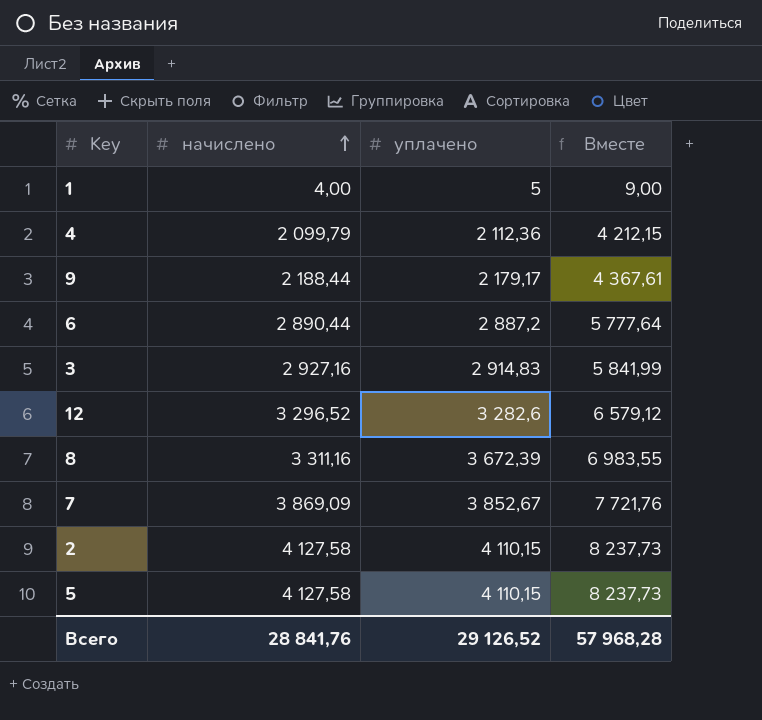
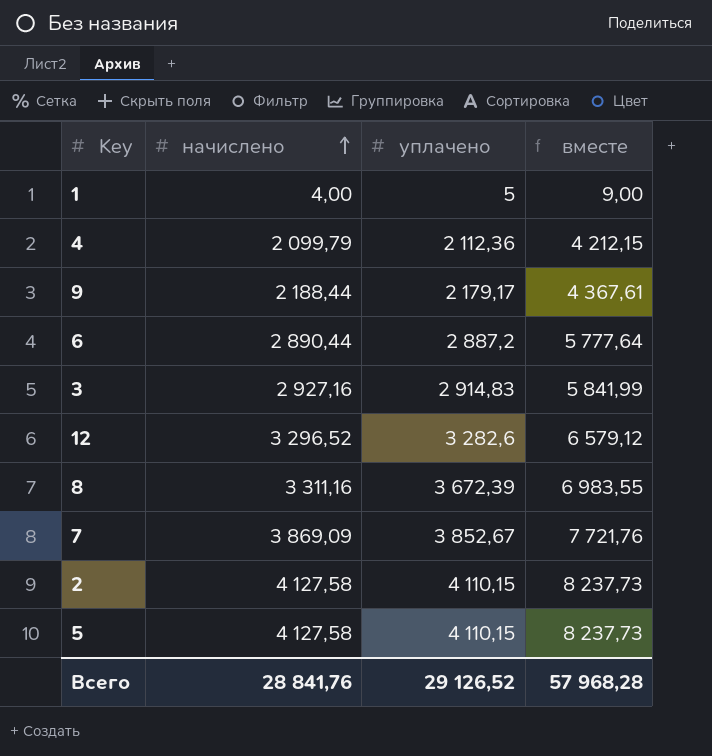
column name: Вместе -> вместе

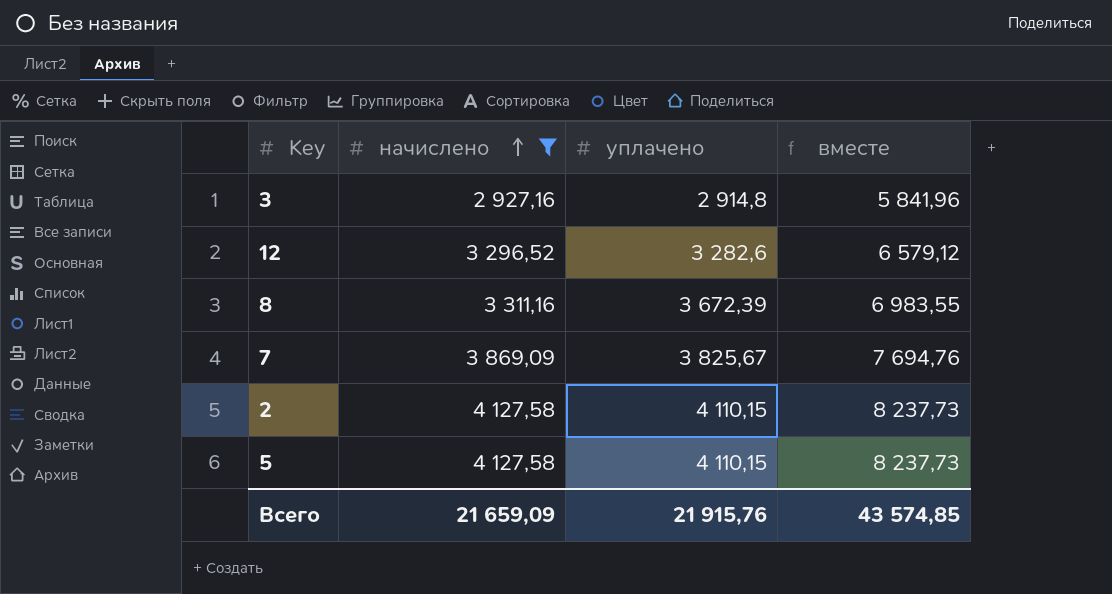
filter: none -> начислено >= 2 927,16
3 | уплачено: 2 914,83 -> 2 914,8
3 | вместе: 5 841,99 -> 5 841,96
7 | уплачено: 3 852,67 -> 3 825,67
7 | вместе: 7 721,76 -> 7 694,76
Всего | начислено: 28 841,76 -> 21 659,09
Всего | уплачено: 29 126,52 -> 21 915,76
Всего | вместе: 57 968,28 -> 43 574,85

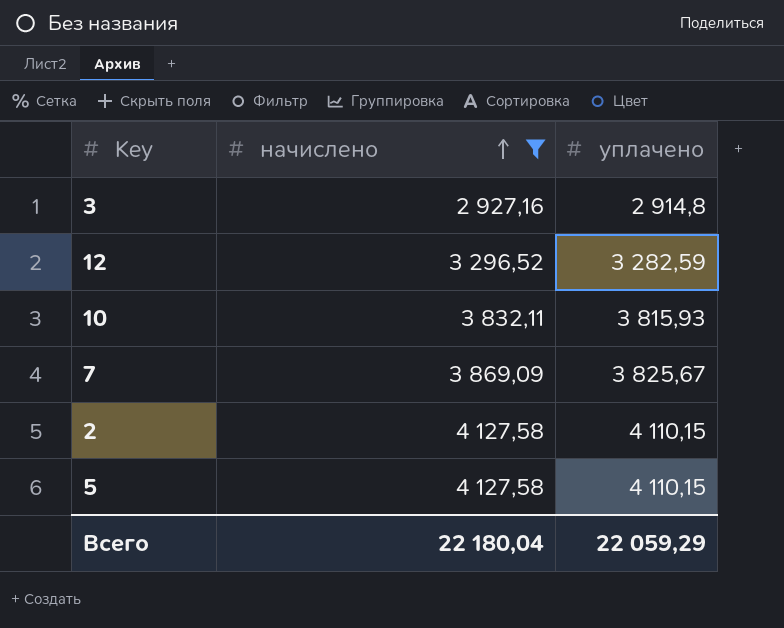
column вместе | formula: [начислено] + [уплачено] -> none
row 8: 3 311,16 | 3 672,39 | 6 983,55 -> none
12 | уплачено: 3 282,6 -> 3 282,59
row 10: none -> 3 832,11 | 3 815,93
Всего | начислено: 21 659,09 -> 22 180,04
Всего | уплачено: 21 915,76 -> 22 059,29

